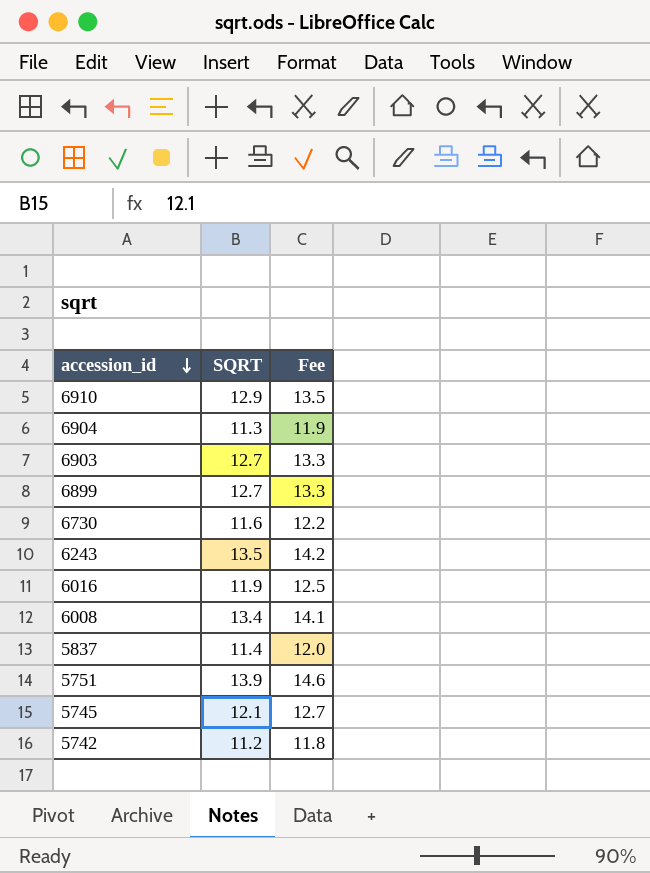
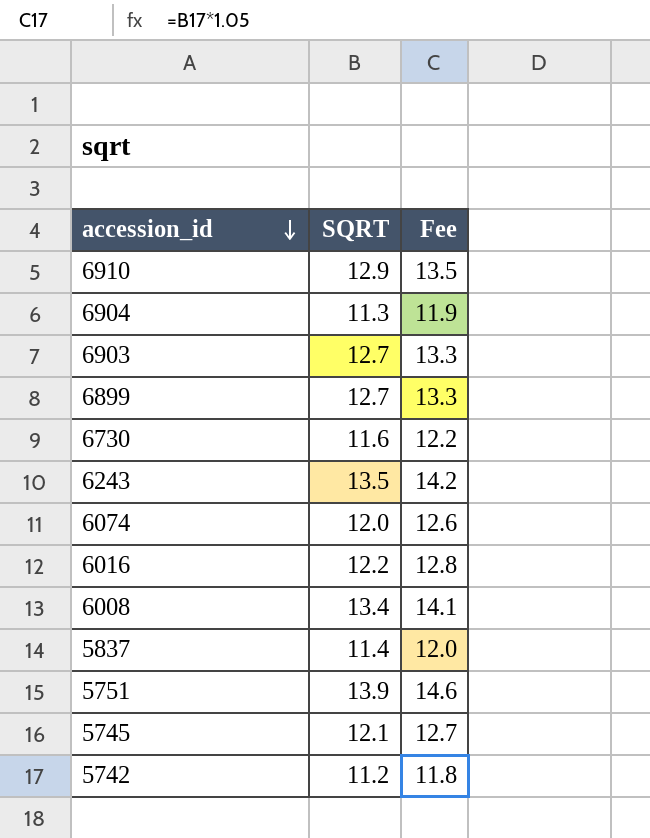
row 6074: none -> 12.0 | 12.6
6016 | SQRT: 11.9 -> 12.2
6016 | Fee: 12.5 -> 12.8

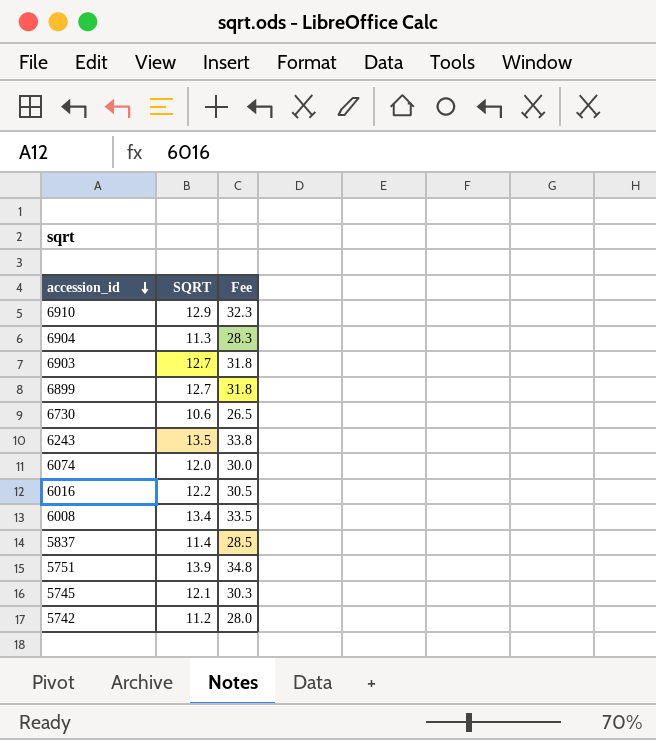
column Fee | formula: [SQRT] * 1.05 -> [SQRT] * 2.5
6730 | SQRT: 11.6 -> 10.6

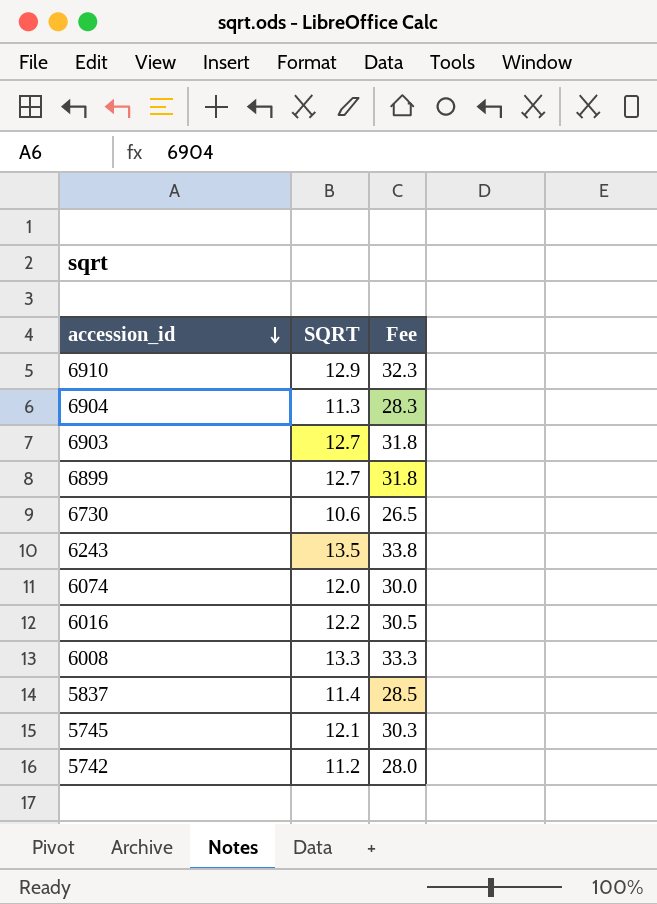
row 5751: 13.9 | 34.8 -> none
6008 | SQRT: 13.4 -> 13.3
6008 | Fee: 33.5 -> 33.3

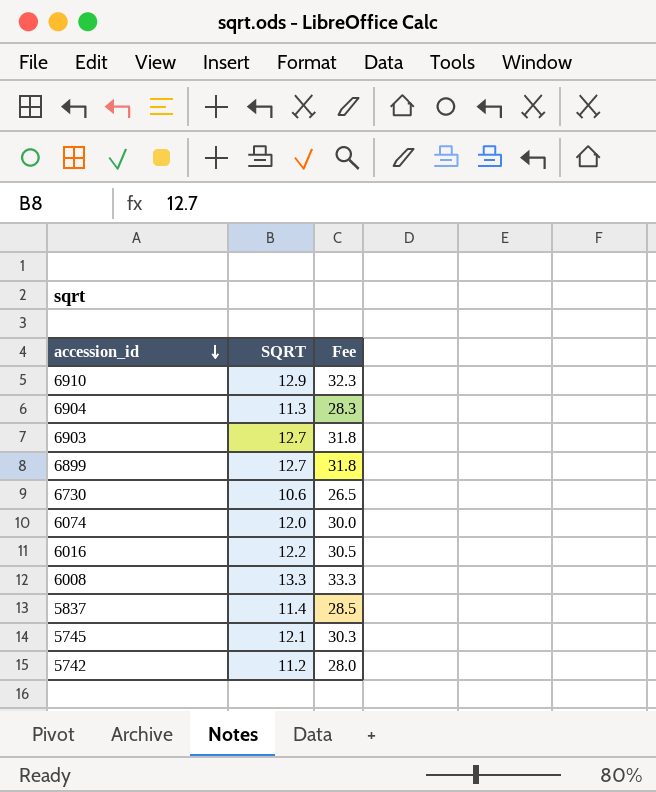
row 6243: 13.5 | 33.8 -> none

